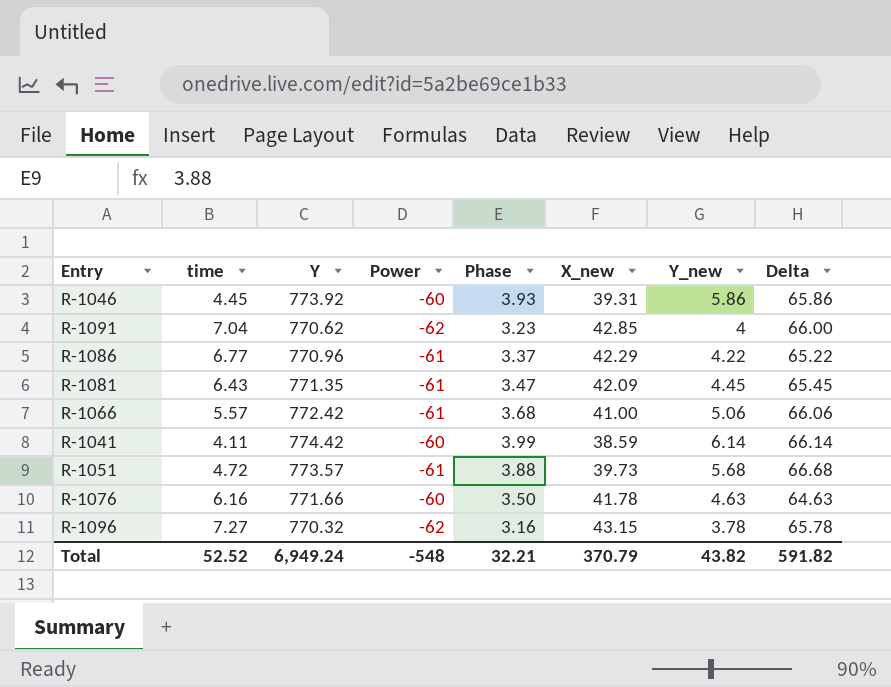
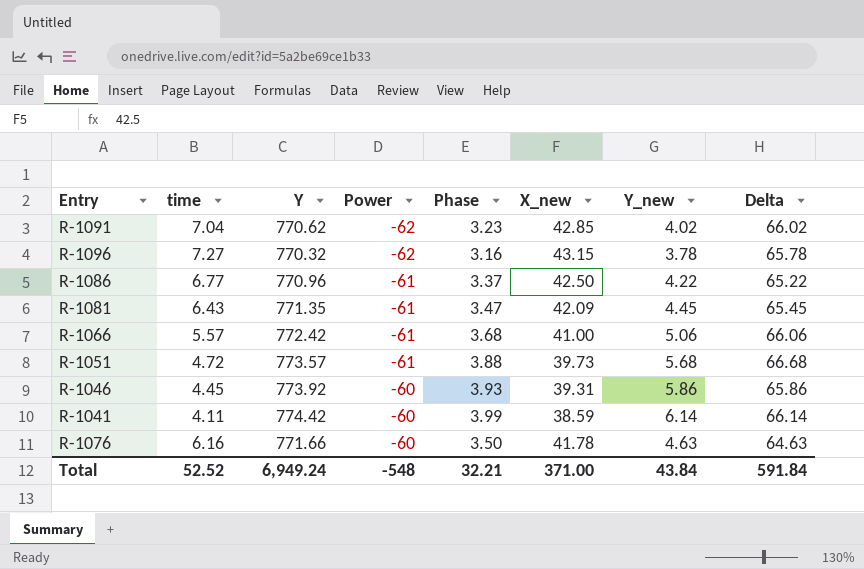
row order: none -> Power ascending
R-1091 | Y_new: 4 -> 4.02
R-1091 | Delta: 66.00 -> 66.02
R-1086 | X_new: 42.29 -> 42.50
Total | X_new: 370.79 -> 371.00
Total | Y_new: 43.82 -> 43.84
Total | Delta: 591.82 -> 591.84

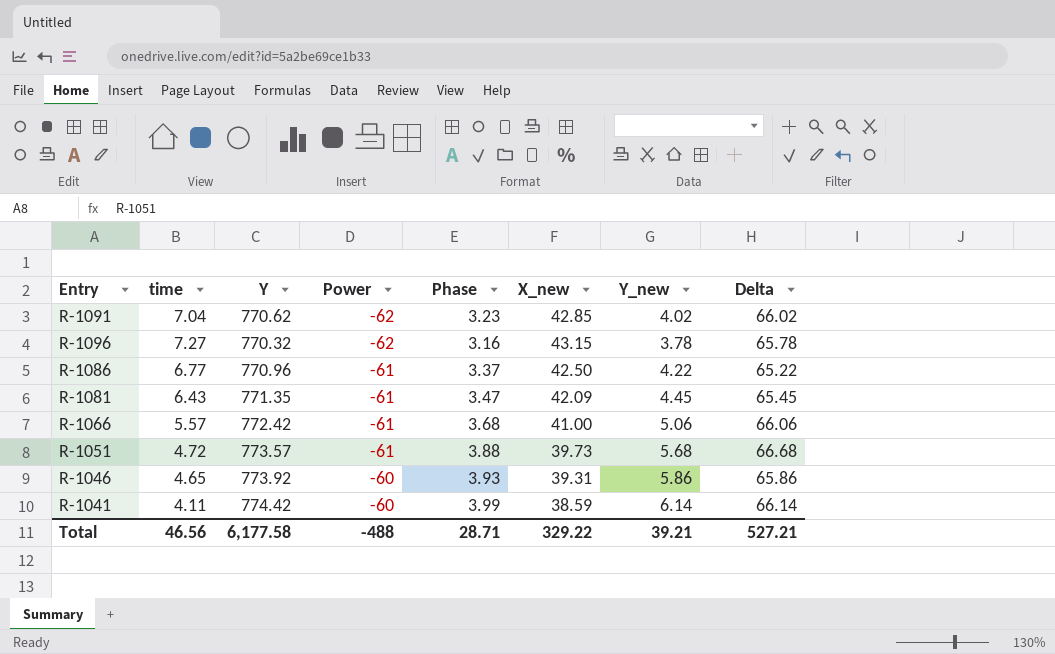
row R-1076: 6.16 | 771.66 | -60 | 3.50 | 41.78 | 4.63 | 64.63 -> none
R-1046 | time: 4.45 -> 4.65
Total | time: 52.52 -> 46.56
Total | Y: 6,949.24 -> 6,177.58
Total | Power: -548 -> -488
Total | Phase: 32.21 -> 28.71
Total | X_new: 371.00 -> 329.22
Total | Y_new: 43.84 -> 39.21
Total | Delta: 591.84 -> 527.21

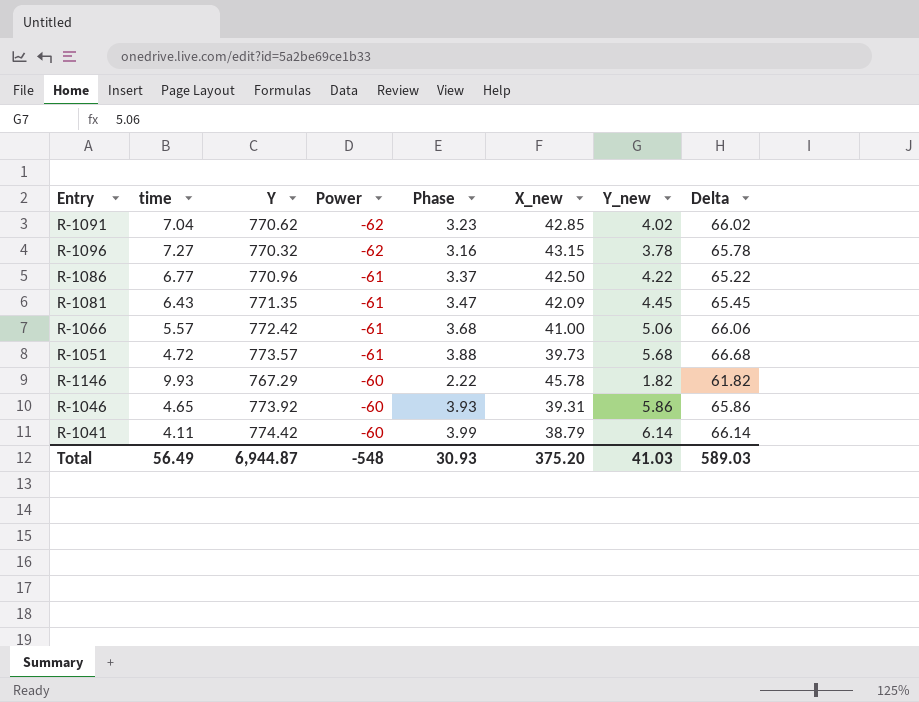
row R-1146: none -> 9.93 | 767.29 | -60 | 2.22 | 45.78 | 1.82 | 61.82
R-1041 | X_new: 38.59 -> 38.79
Total | time: 46.56 -> 56.49
Total | Y: 6,177.58 -> 6,944.87
Total | Power: -488 -> -548
Total | Phase: 28.71 -> 30.93
Total | X_new: 329.22 -> 375.20
Total | Y_new: 39.21 -> 41.03
Total | Delta: 527.21 -> 589.03

